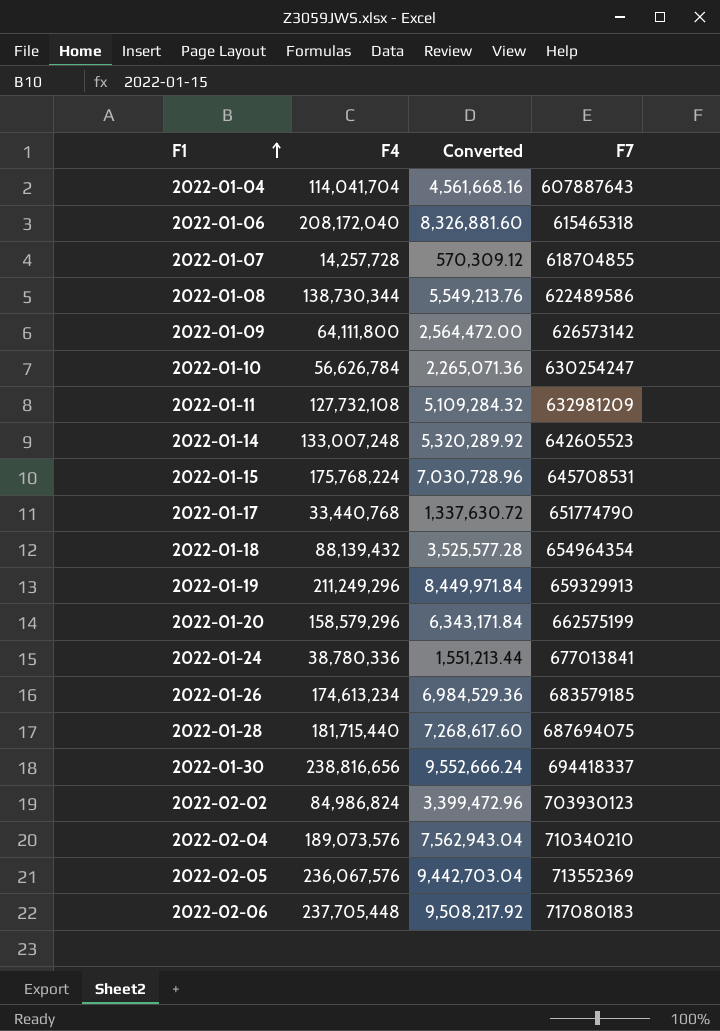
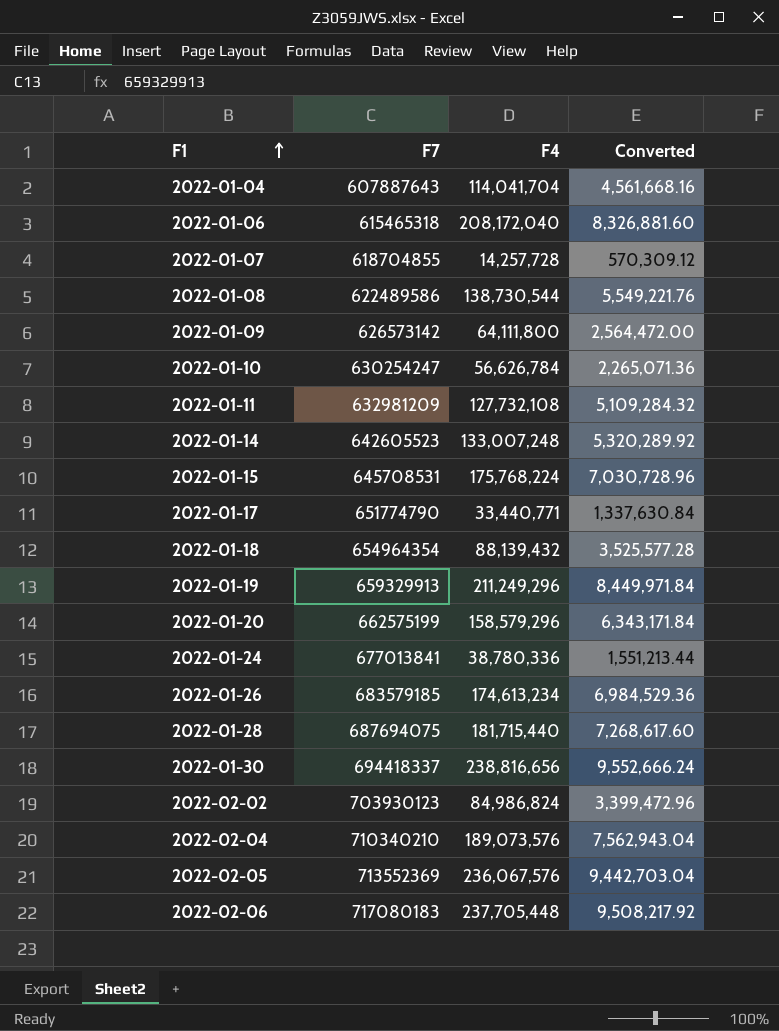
column F7 | position: 4 -> 2
2022-01-08 | F4: 138,730,344 -> 138,730,544
2022-01-08 | Converted: 5,549,213.76 -> 5,549,221.76
2022-01-17 | F4: 33,440,768 -> 33,440,771
2022-01-17 | Converted: 1,337,630.72 -> 1,337,630.84

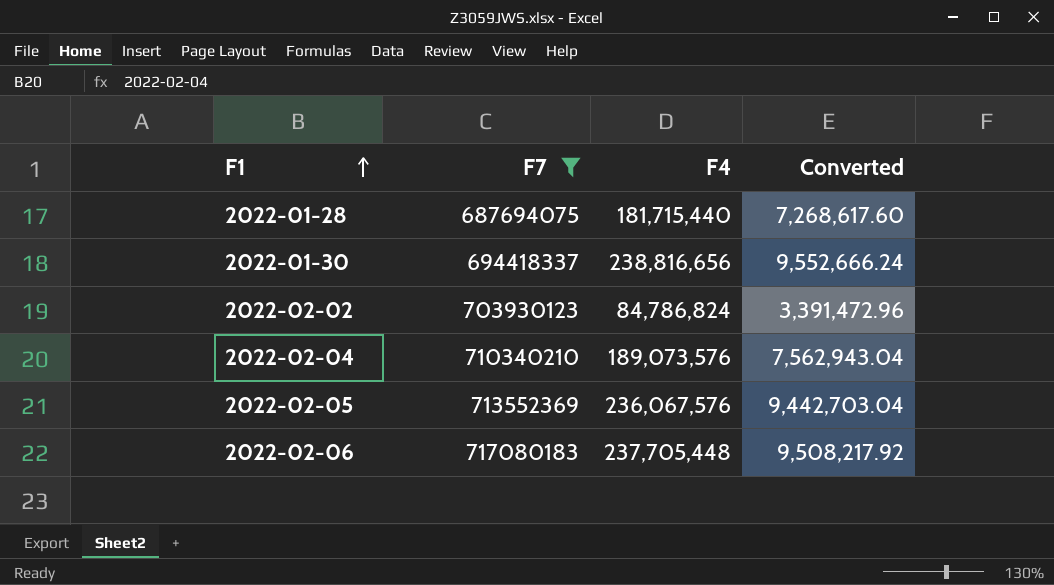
filter: none -> F7 >= 687694075
2022-02-02 | F4: 84,986,824 -> 84,786,824
2022-02-02 | Converted: 3,399,472.96 -> 3,391,472.96

